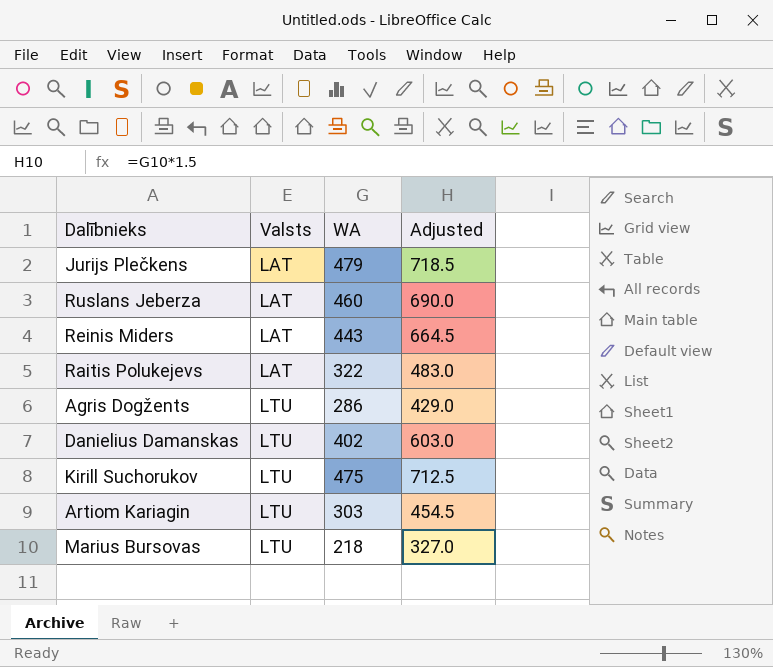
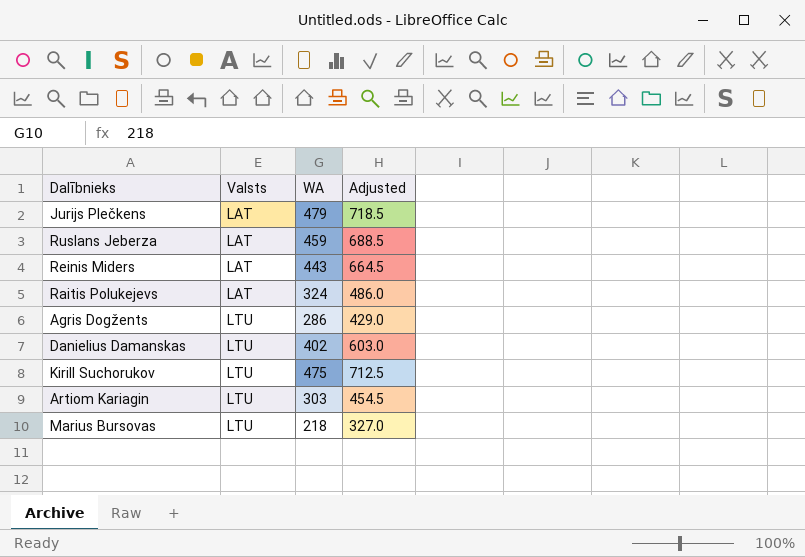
Ruslans Jeberza | WA: 460 -> 459
Ruslans Jeberza | Adjusted: 690.0 -> 688.5
Raitis Polukejevs | WA: 322 -> 324
Raitis Polukejevs | Adjusted: 483.0 -> 486.0

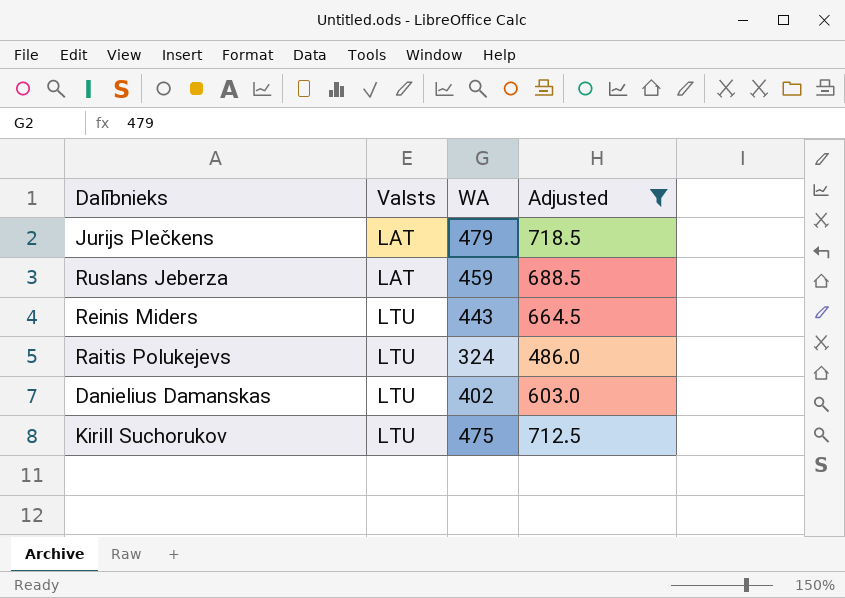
filter: none -> Adjusted >= 486.0
Reinis Miders | Valsts: LAT -> LTU
Raitis Polukejevs | Valsts: LAT -> LTU

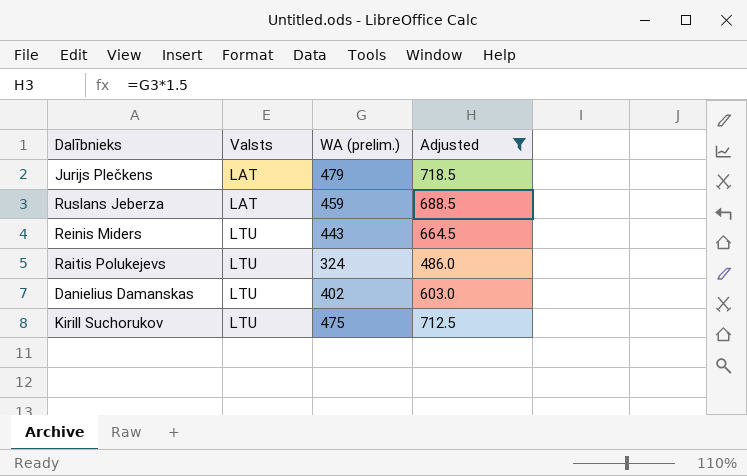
column name: WA -> WA (prelim.)

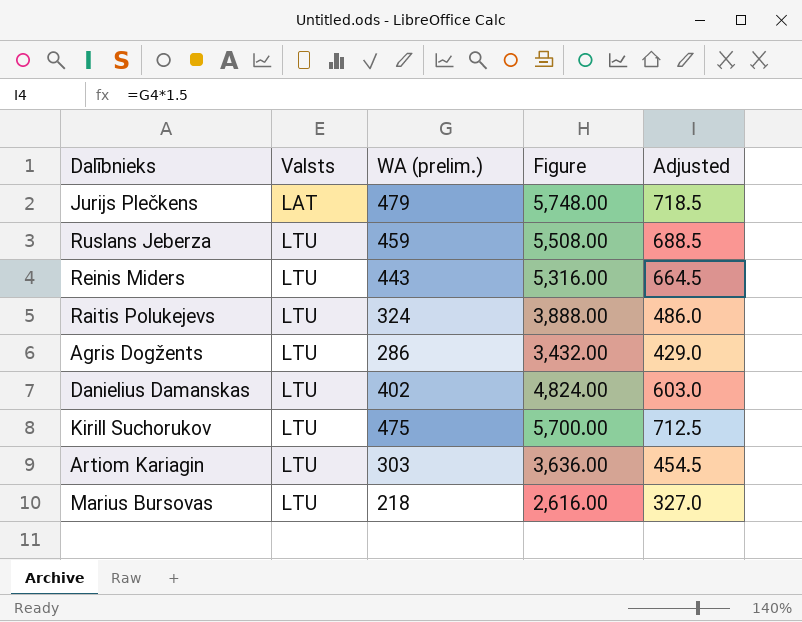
filter: Adjusted >= 486.0 -> none
column Figure | formula: none -> [WA (prelim.)] * 12
Ruslans Jeberza | Valsts: LAT -> LTU

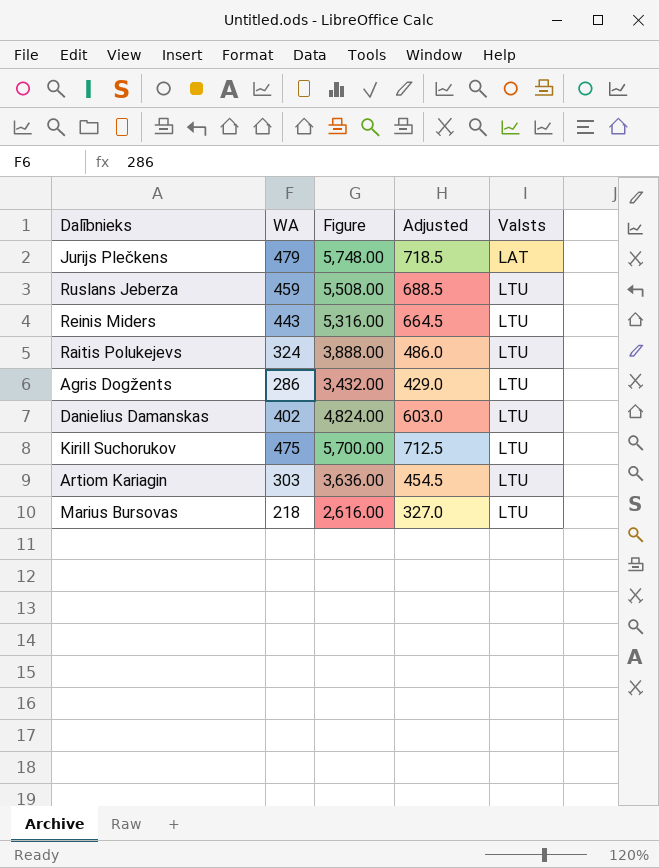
column name: WA (prelim.) -> WA
column Valsts | position: 2 -> 5

